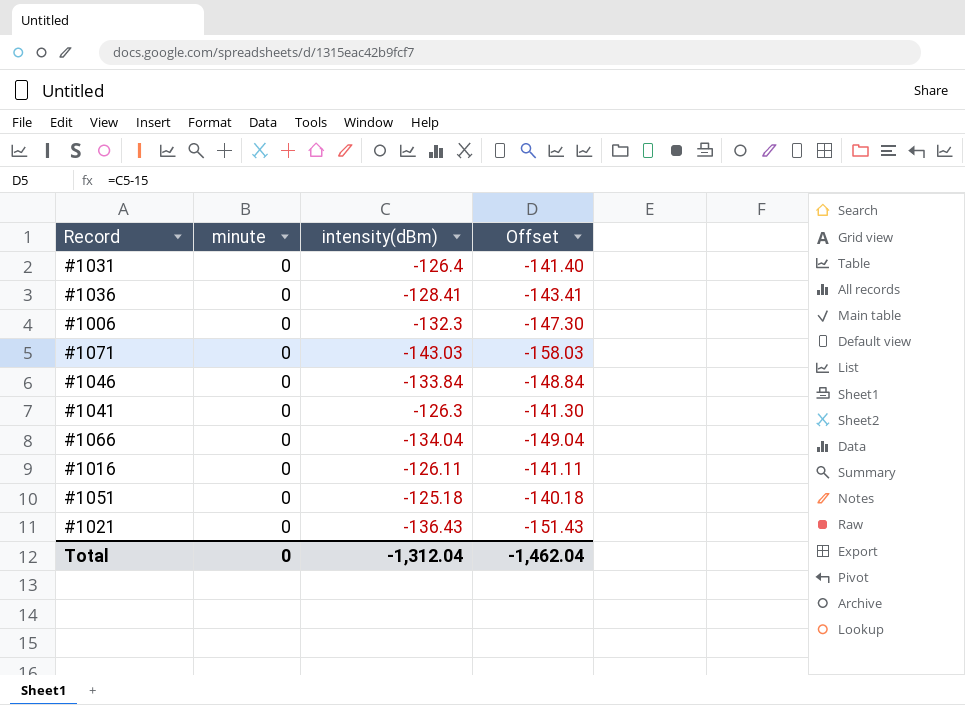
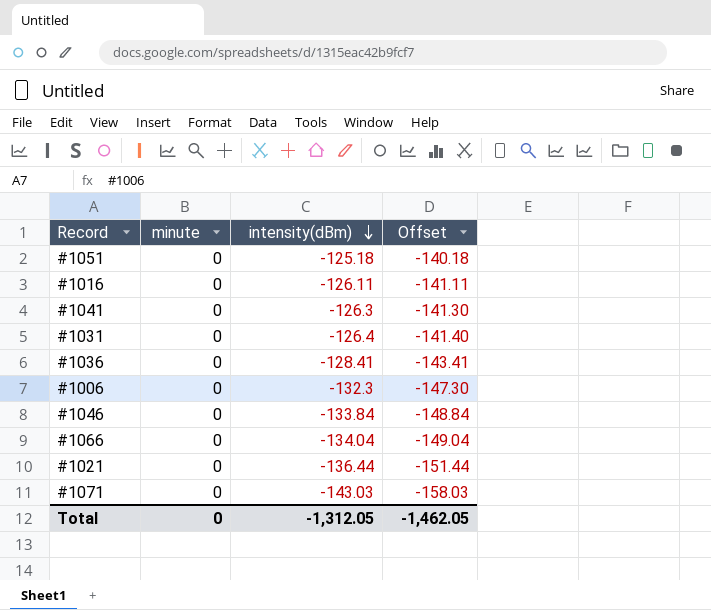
row order: none -> intensity(dBm) descending
#1021 | intensity(dBm): -136.43 -> -136.44
#1021 | Offset: -151.43 -> -151.44
Total | intensity(dBm): -1,312.04 -> -1,312.05
Total | Offset: -1,462.04 -> -1,462.05

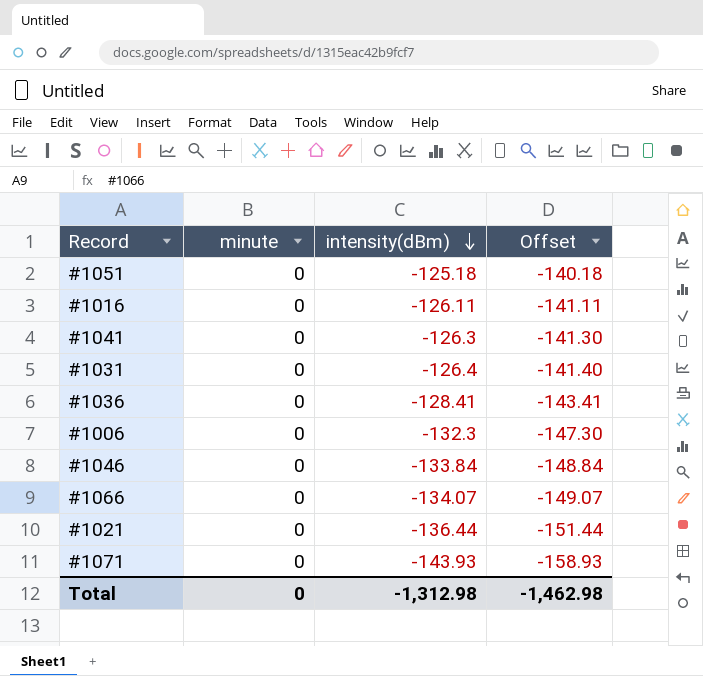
#1066 | intensity(dBm): -134.04 -> -134.07
#1066 | Offset: -149.04 -> -149.07
#1071 | intensity(dBm): -143.03 -> -143.93
#1071 | Offset: -158.03 -> -158.93
Total | intensity(dBm): -1,312.05 -> -1,312.98
Total | Offset: -1,462.05 -> -1,462.98

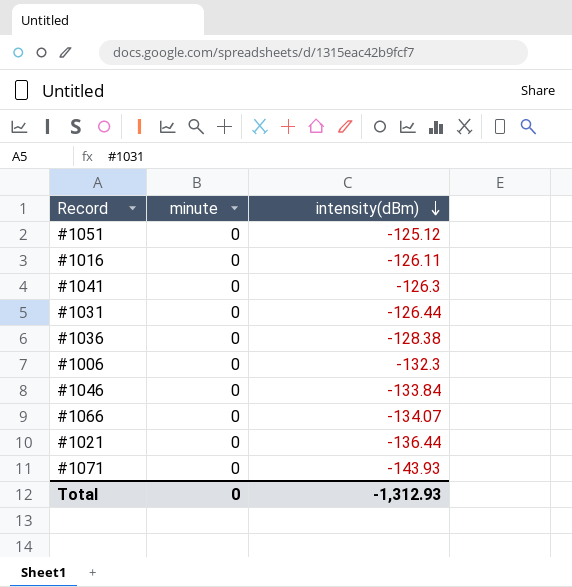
column Offset | formula: [intensity(dBm)] - 15 -> none
#1051 | intensity(dBm): -125.18 -> -125.12
#1031 | intensity(dBm): -126.4 -> -126.44
#1036 | intensity(dBm): -128.41 -> -128.38
Total | intensity(dBm): -1,312.98 -> -1,312.93

